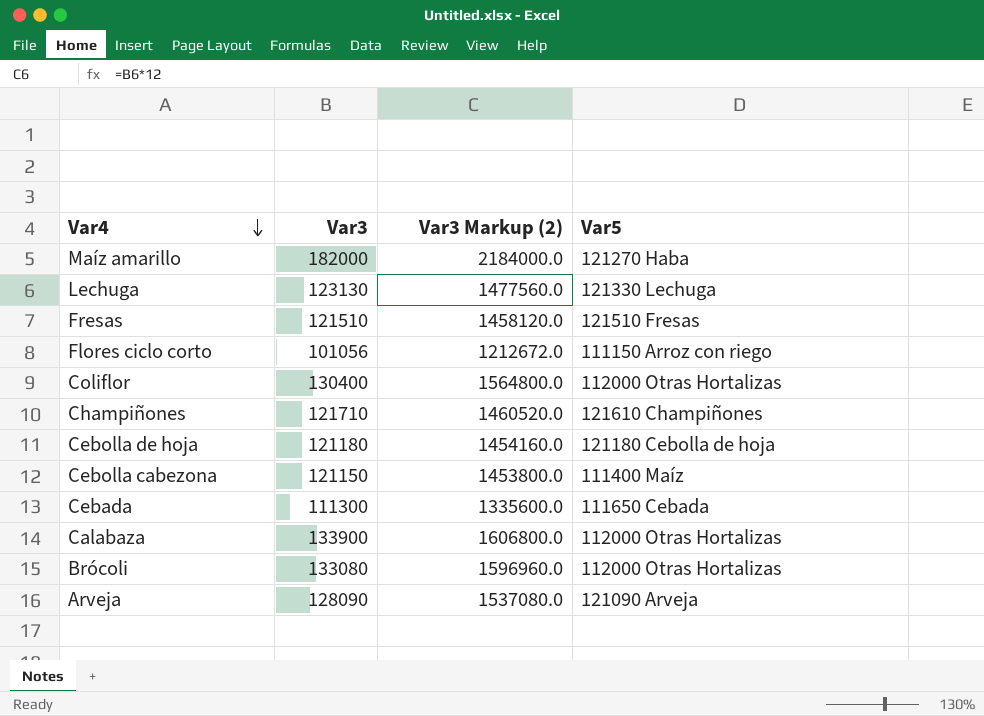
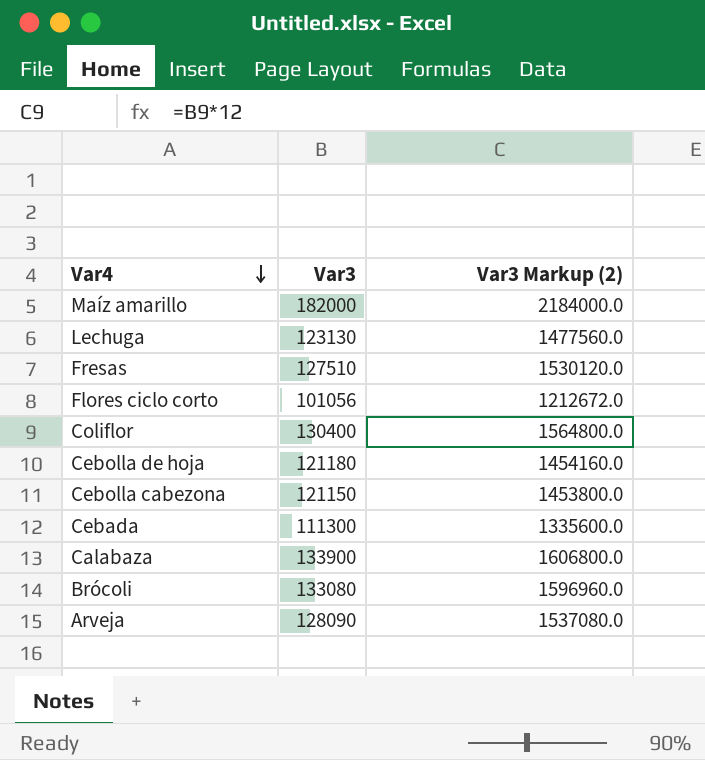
column Var5 | position: 4 -> none
row Champiñones: 121710 | 1460520.0 | 121610 Champiñones -> none
Fresas | Var3: 121510 -> 127510
Fresas | Var3 Markup (2): 1458120.0 -> 1530120.0

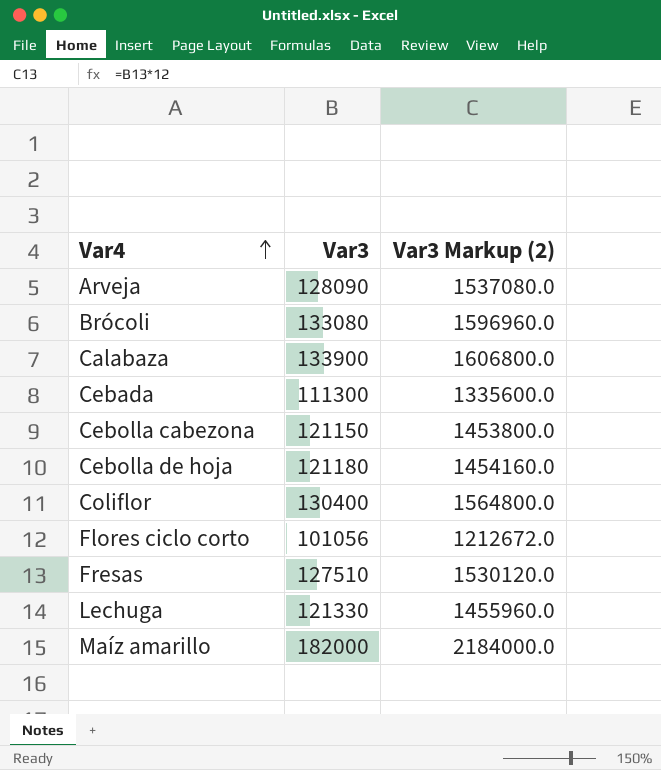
row order: Var4 descending -> Var4 ascending
Lechuga | Var3: 123130 -> 121330
Lechuga | Var3 Markup (2): 1477560.0 -> 1455960.0

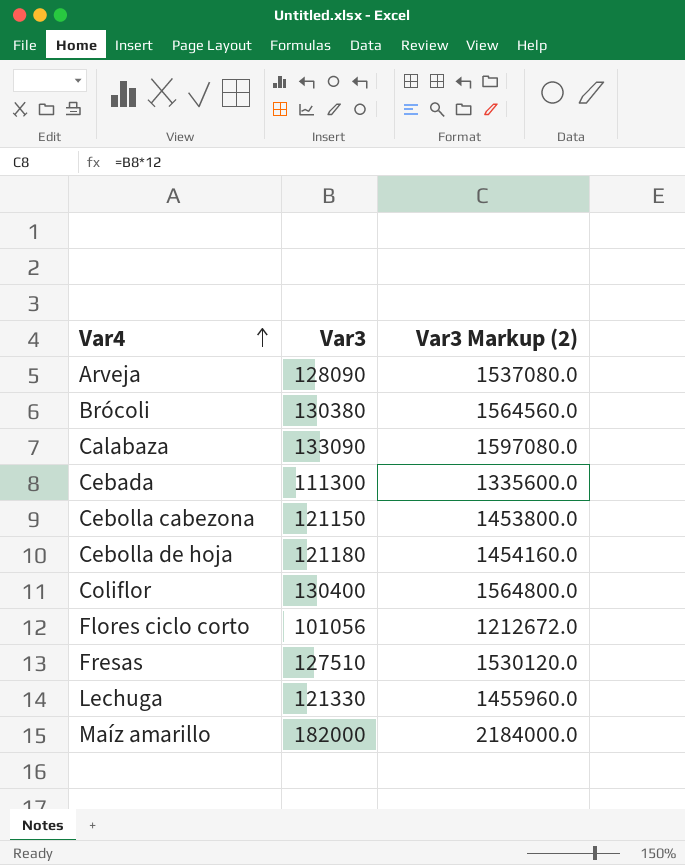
Brócoli | Var3: 133080 -> 130380
Brócoli | Var3 Markup (2): 1596960.0 -> 1564560.0
Calabaza | Var3: 133900 -> 133090
Calabaza | Var3 Markup (2): 1606800.0 -> 1597080.0

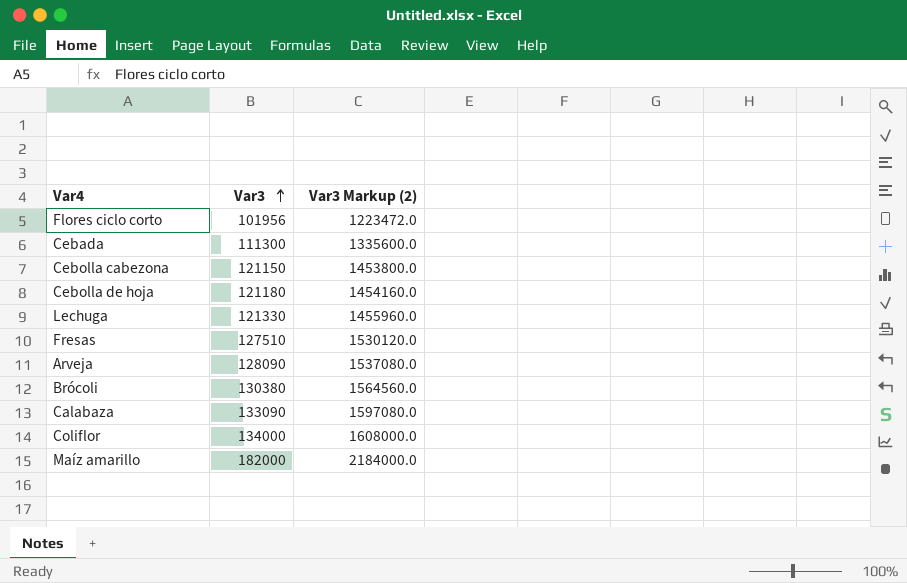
row order: Var4 ascending -> Var3 ascending
Flores ciclo corto | Var3: 101056 -> 101956
Flores ciclo corto | Var3 Markup (2): 1212672.0 -> 1223472.0
Coliflor | Var3: 130400 -> 134000
Coliflor | Var3 Markup (2): 1564800.0 -> 1608000.0

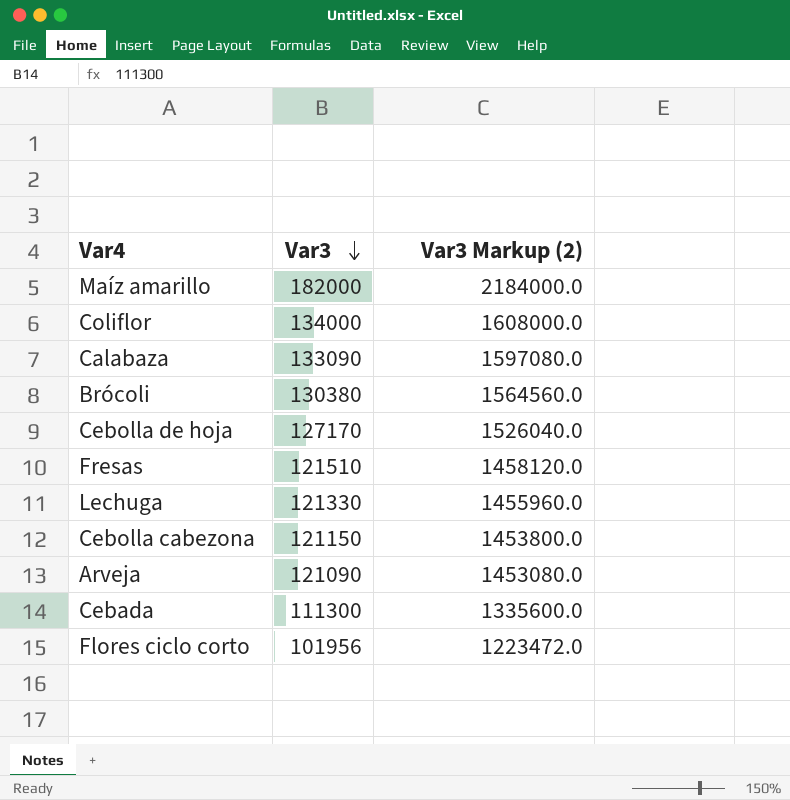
row order: Var3 ascending -> Var3 descending
Cebolla de hoja | Var3: 121180 -> 127170
Cebolla de hoja | Var3 Markup (2): 1454160.0 -> 1526040.0
Fresas | Var3: 127510 -> 121510
Fresas | Var3 Markup (2): 1530120.0 -> 1458120.0
Arveja | Var3: 128090 -> 121090
Arveja | Var3 Markup (2): 1537080.0 -> 1453080.0

